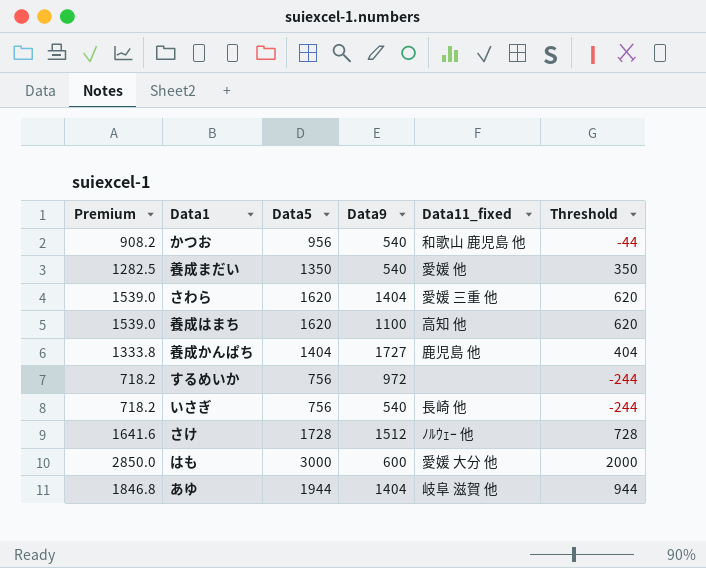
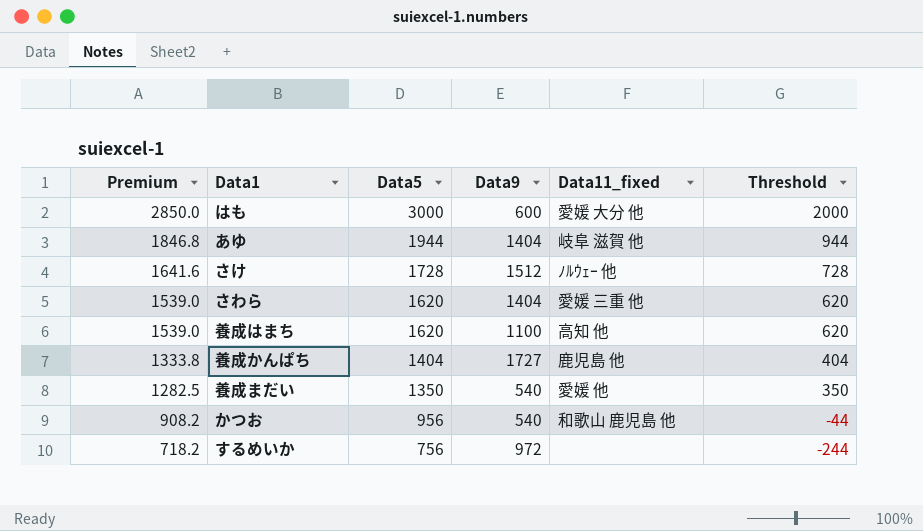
row order: none -> Premium descending
row いさぎ: 718.2 | 756 | 540 | 長崎 他 | -244 -> none

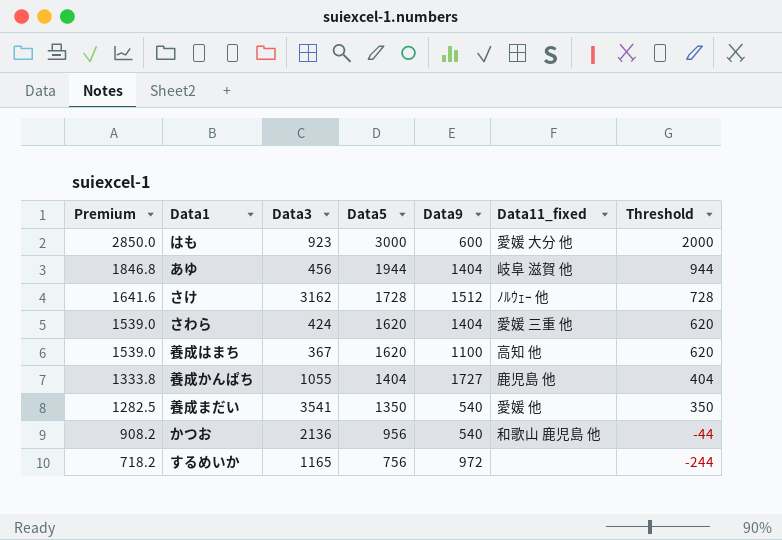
column Data3 | position: none -> 3

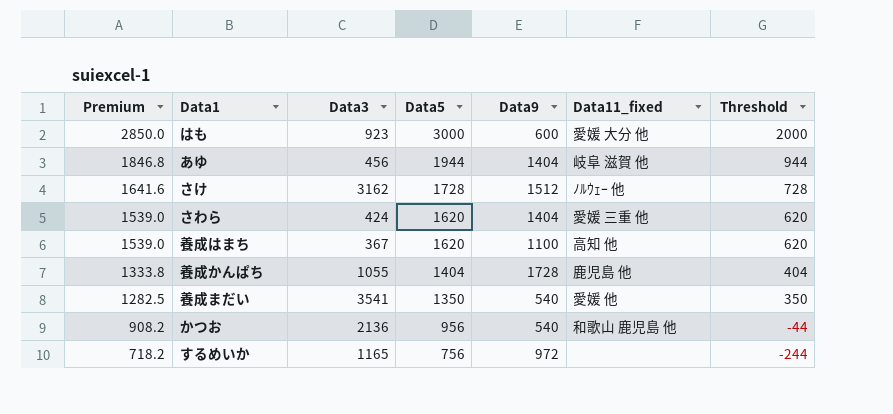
養成かんぱち | Data9: 1727 -> 1728

